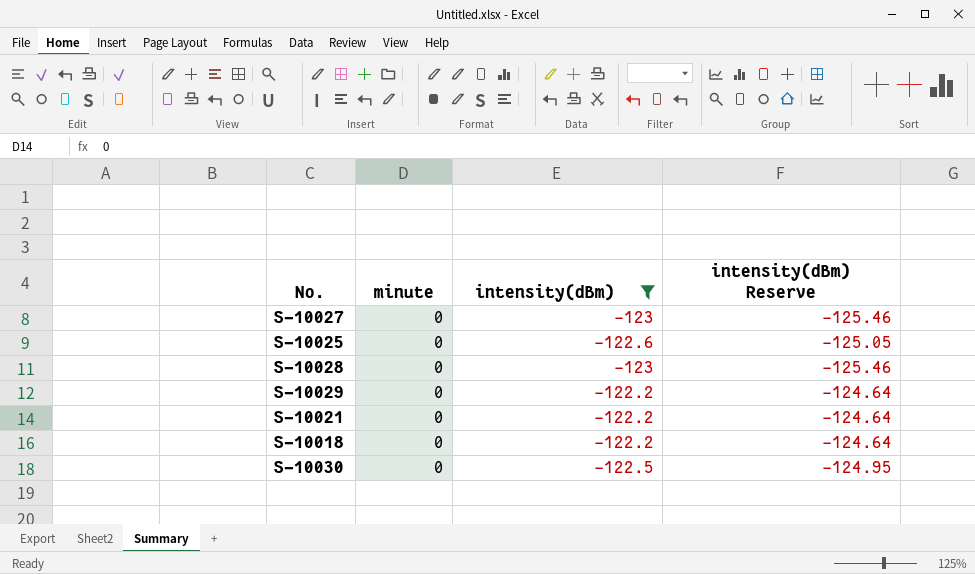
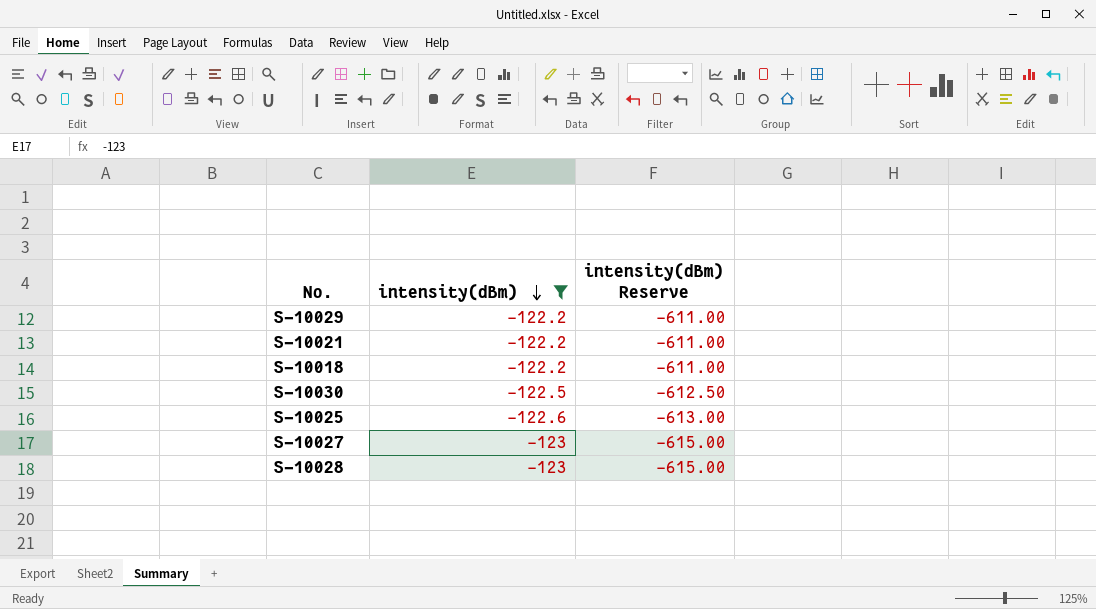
row order: none -> intensity(dBm) descending
column minute | position: 2 -> none
column intensity(dBm) Reserve | formula: [intensity(dBm)] * 1.02 -> [intensity(dBm)] * 5

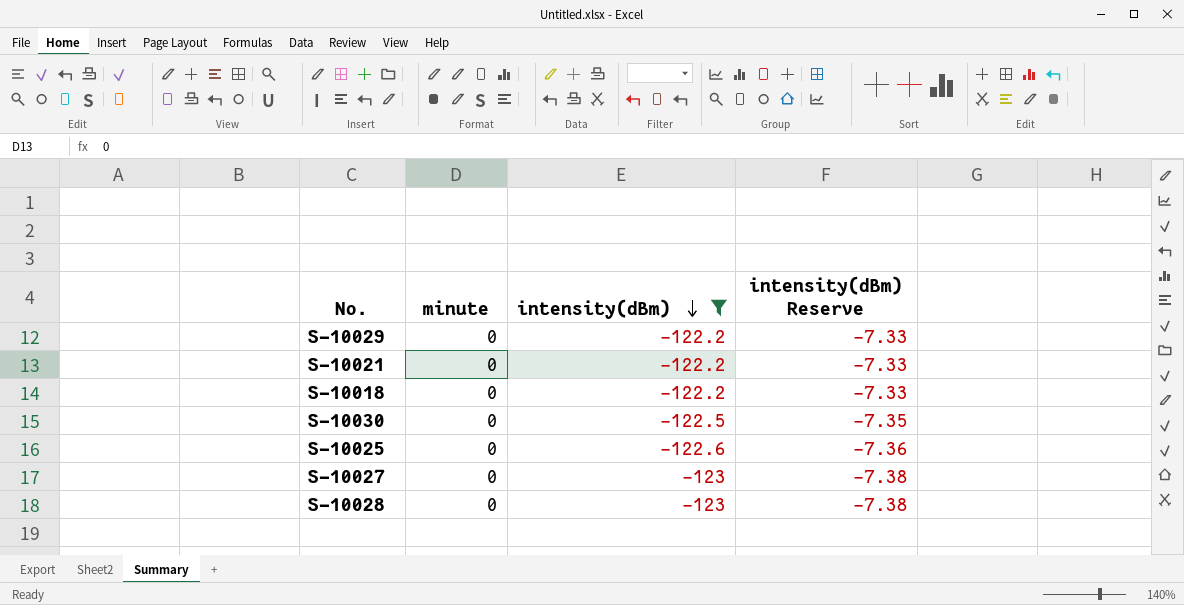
column minute | position: none -> 2
column intensity(dBm) Reserve | formula: [intensity(dBm)] * 5 -> [intensity(dBm)] * 0.06

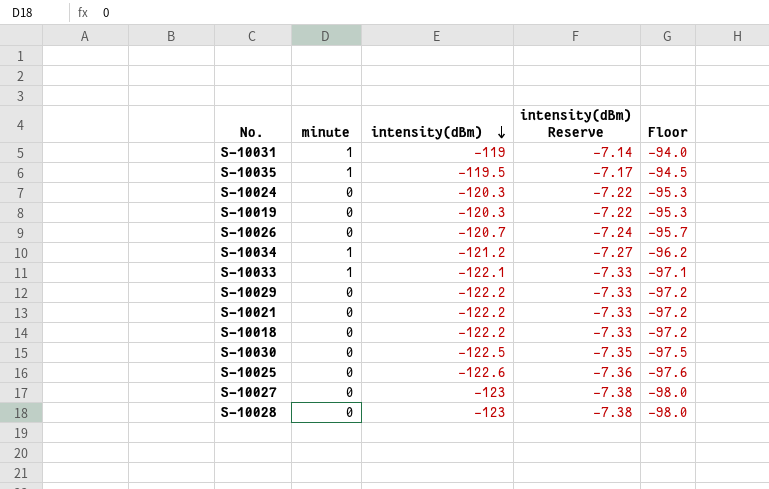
filter: intensity(dBm) <= -122.2 -> none
column Floor | formula: none -> [intensity(dBm)] + 25

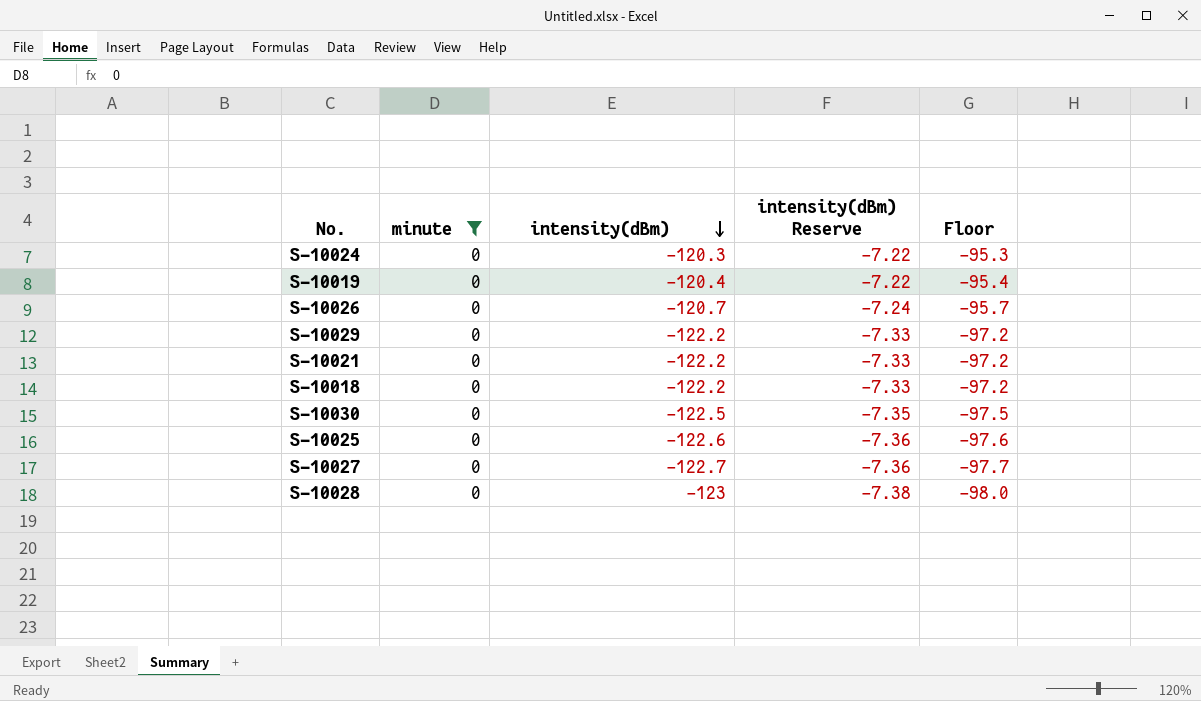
filter: none -> minute = 0
S-10019 | intensity(dBm): -120.3 -> -120.4
S-10019 | Floor: -95.3 -> -95.4
S-10027 | intensity(dBm): -123 -> -122.7
S-10027 | intensity(dBm) Reserve: -7.38 -> -7.36
S-10027 | Floor: -98.0 -> -97.7

